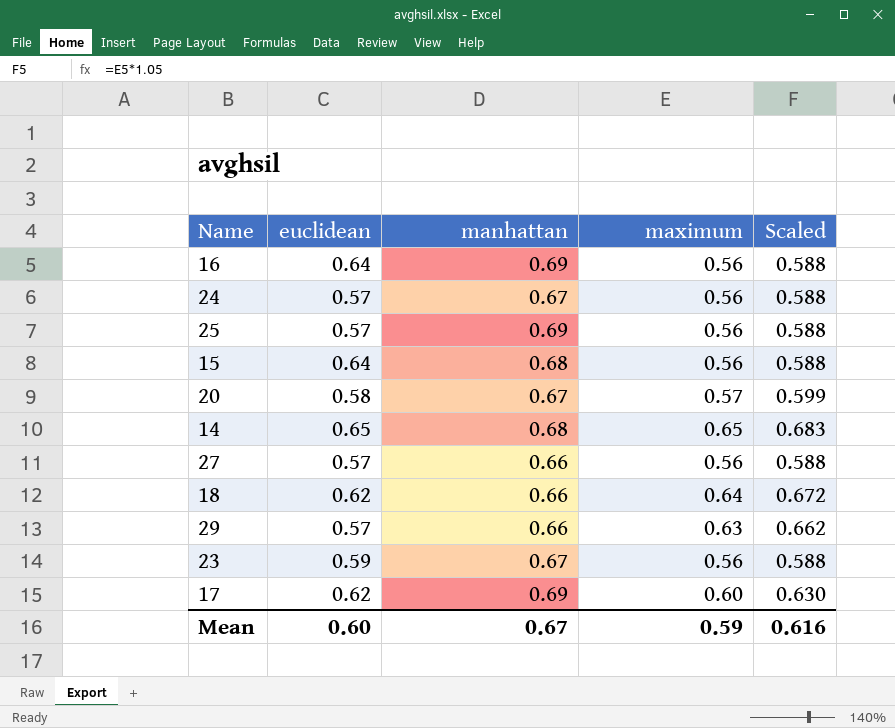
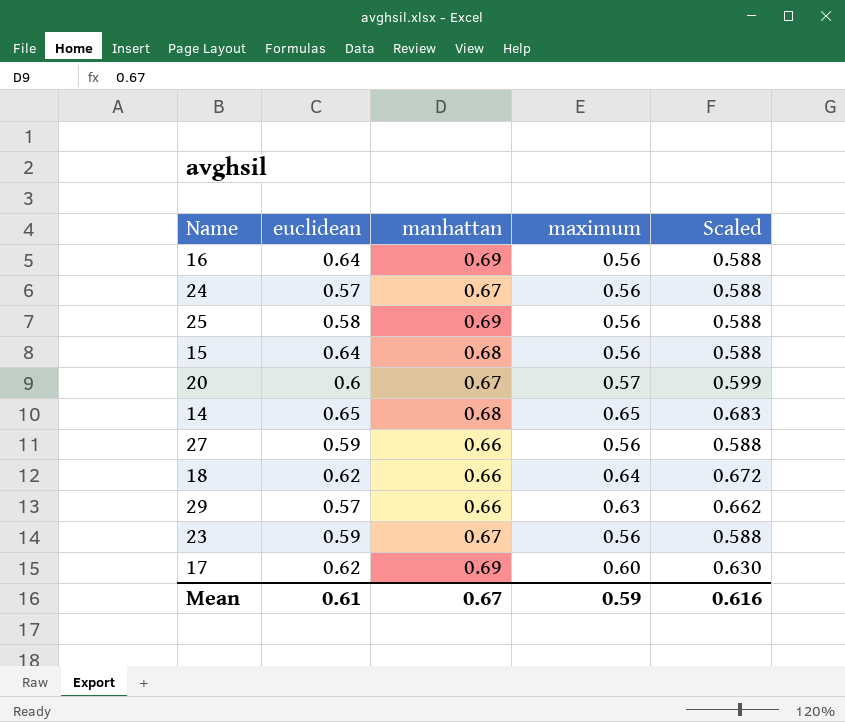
25 | euclidean: 0.57 -> 0.58
20 | euclidean: 0.58 -> 0.6
27 | euclidean: 0.57 -> 0.59
Mean | euclidean: 0.60 -> 0.61

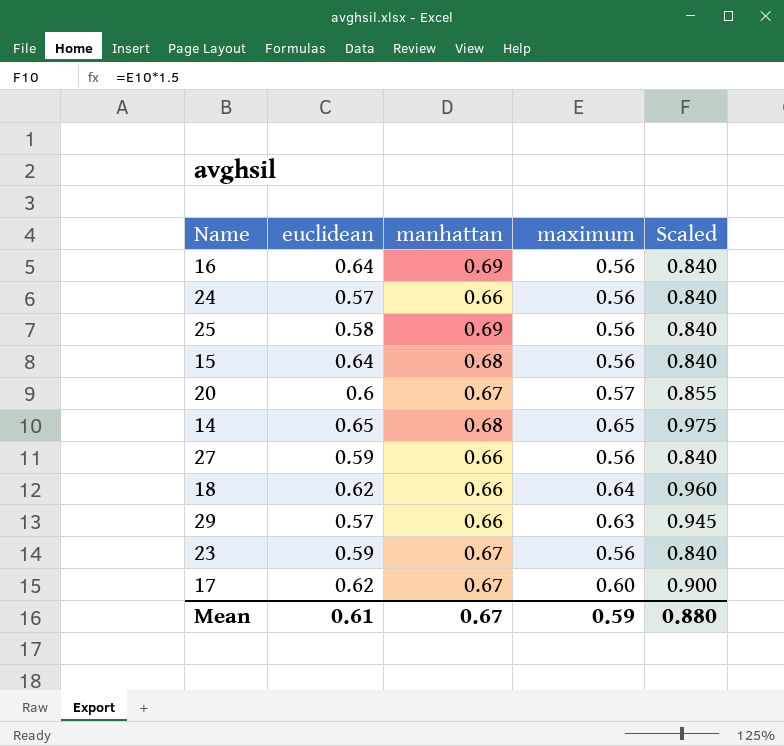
column Scaled | formula: [maximum] * 1.05 -> [maximum] * 1.5
24 | manhattan: 0.67 -> 0.66
17 | manhattan: 0.69 -> 0.67
Mean | Scaled: 0.616 -> 0.880

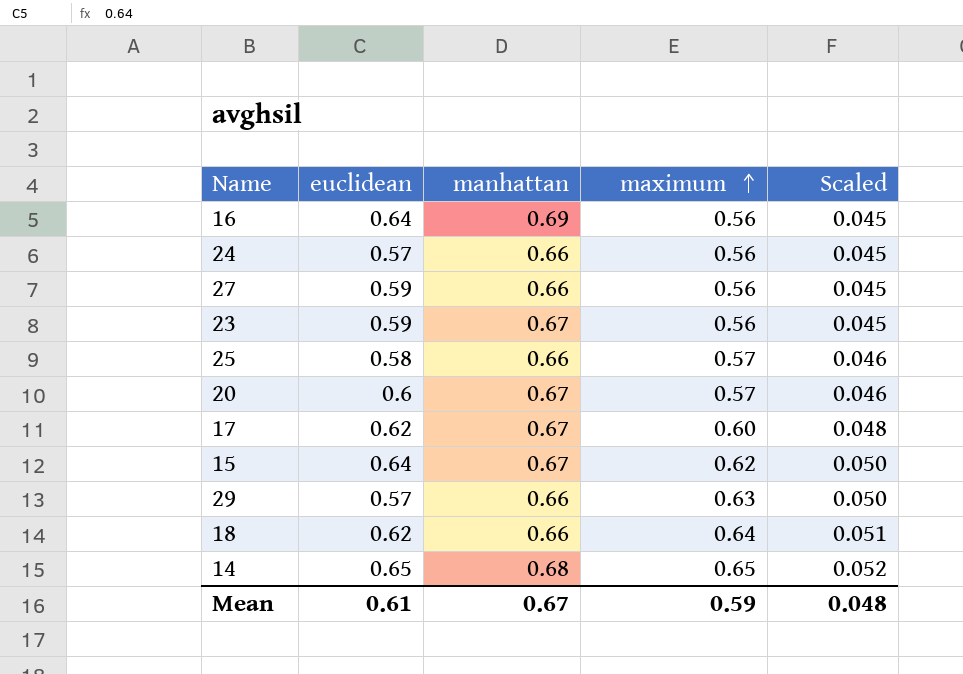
row order: none -> maximum ascending
column Scaled | formula: [maximum] * 1.5 -> [maximum] * 0.08
25 | manhattan: 0.69 -> 0.66
25 | maximum: 0.56 -> 0.57
15 | manhattan: 0.68 -> 0.67
15 | maximum: 0.56 -> 0.62
Mean | Scaled: 0.880 -> 0.048

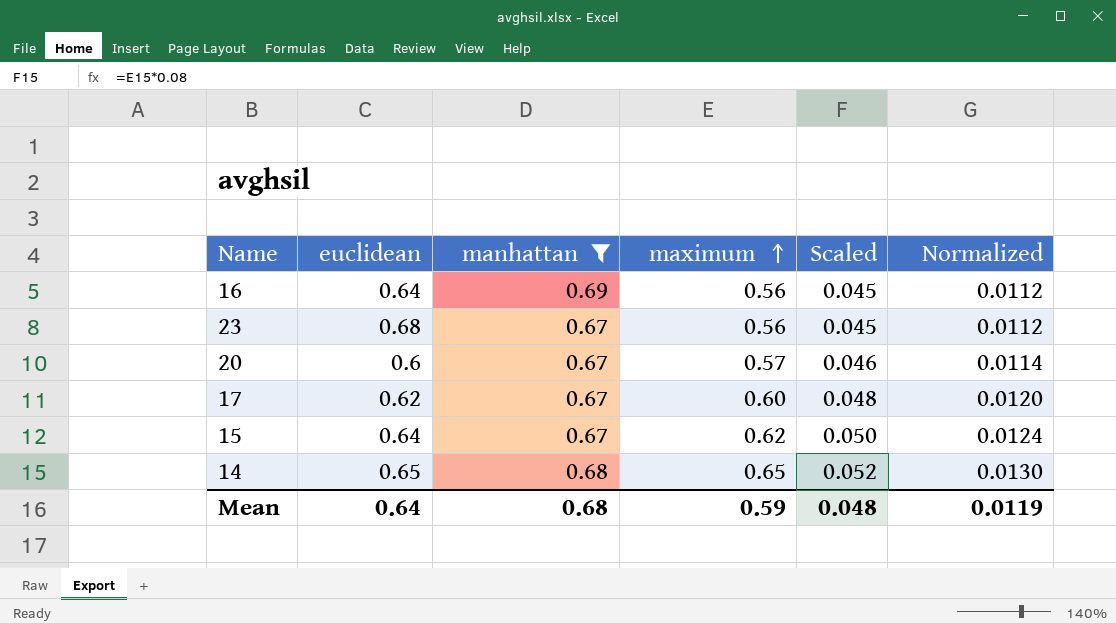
filter: none -> manhattan != 0.66
column Normalized | formula: none -> [maximum] * 0.02
23 | euclidean: 0.59 -> 0.68
Mean | euclidean: 0.61 -> 0.64
Mean | manhattan: 0.67 -> 0.68

